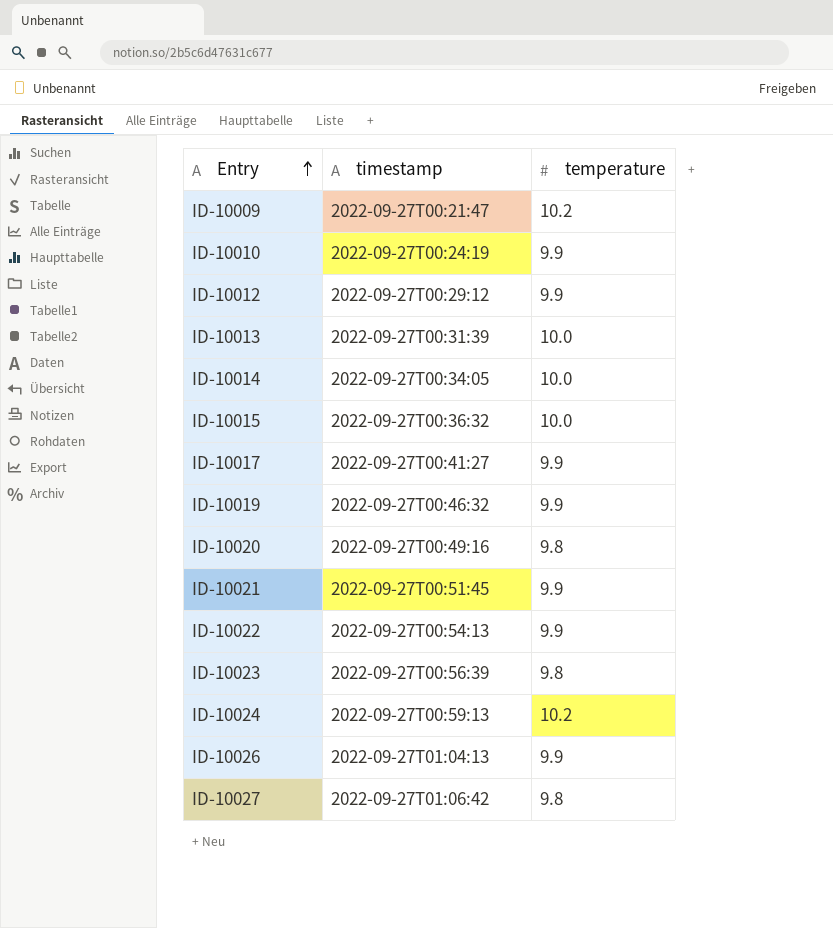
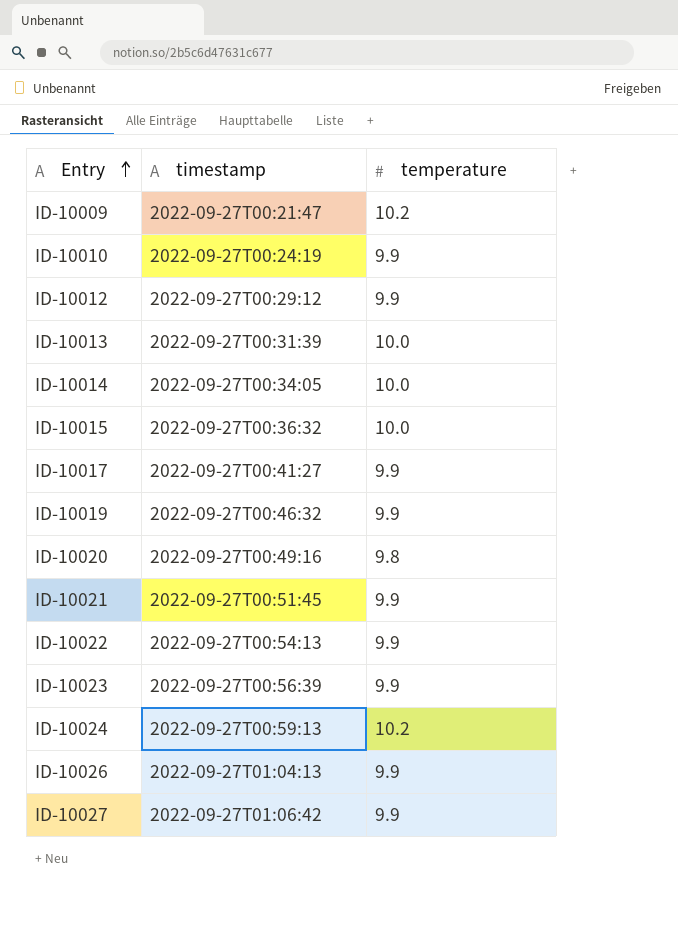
ID-10023 | temperature: 9.8 -> 9.9
ID-10027 | temperature: 9.8 -> 9.9

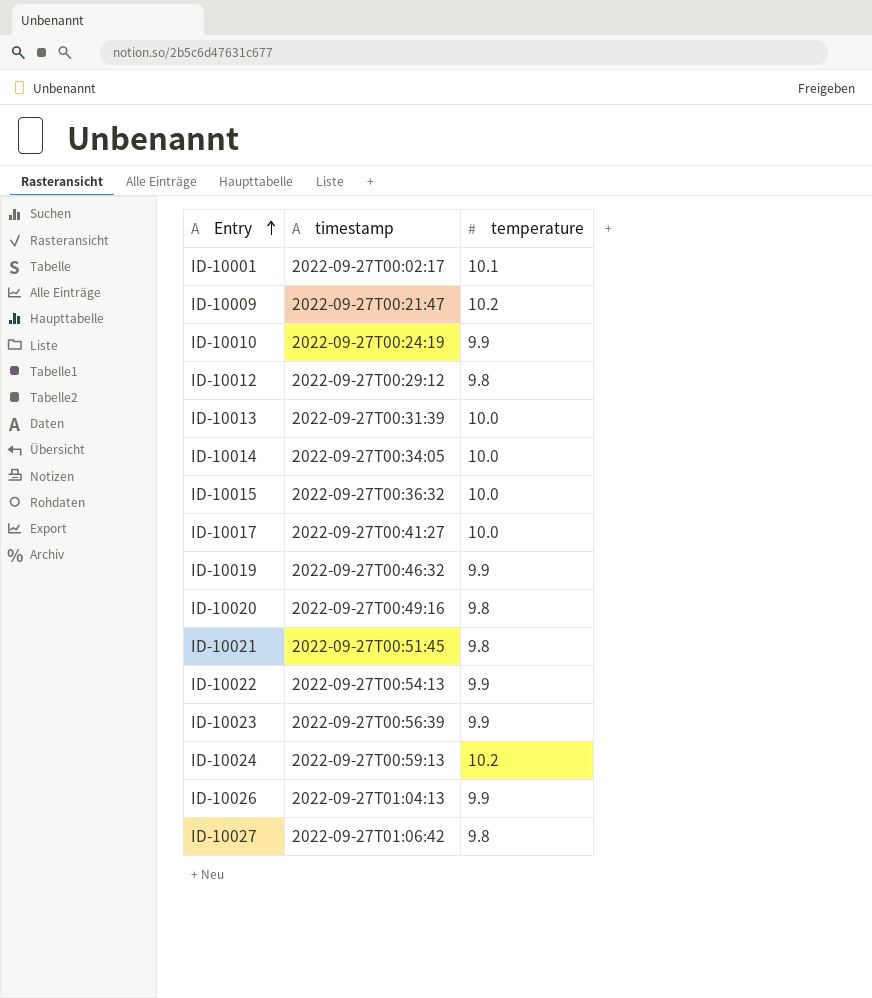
row ID-10001: none -> 2022-09-27T00:02:17 | 10.1
ID-10012 | temperature: 9.9 -> 9.8
ID-10017 | temperature: 9.9 -> 10.0
ID-10021 | temperature: 9.9 -> 9.8
ID-10027 | temperature: 9.9 -> 9.8

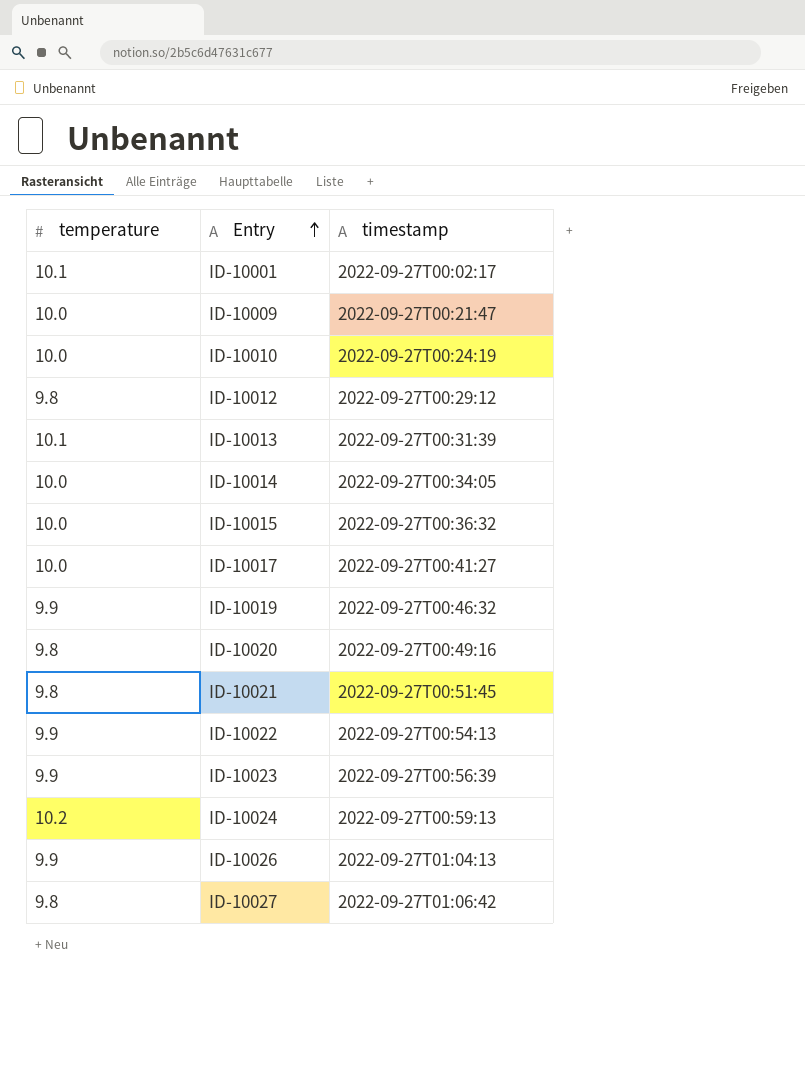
column temperature | position: 3 -> 1
ID-10009 | temperature: 10.2 -> 10.0
ID-10010 | temperature: 9.9 -> 10.0
ID-10013 | temperature: 10.0 -> 10.1

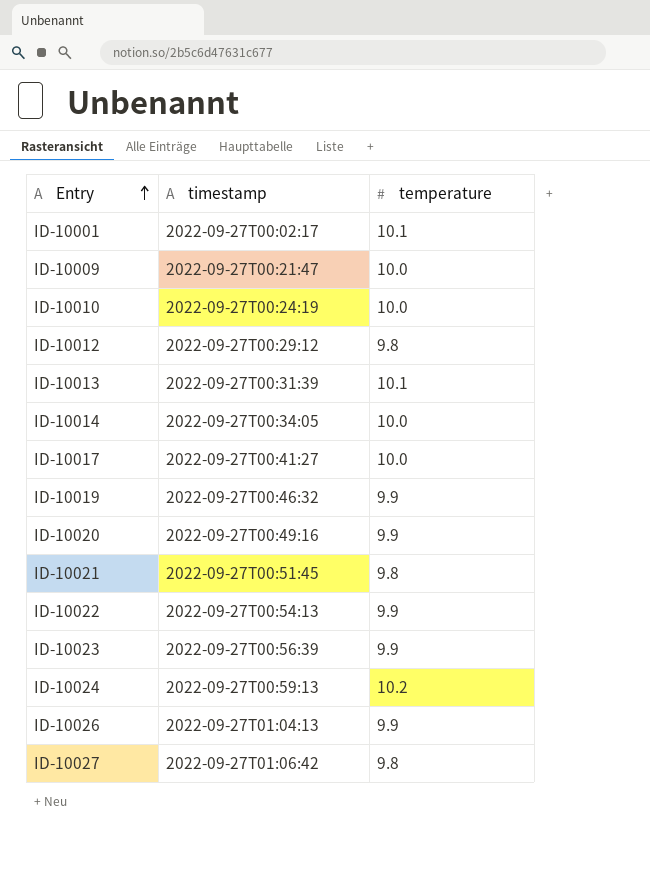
column temperature | position: 1 -> 3
row ID-10015: 10.0 | 2022-09-27T00:36:32 -> none
ID-10020 | temperature: 9.8 -> 9.9

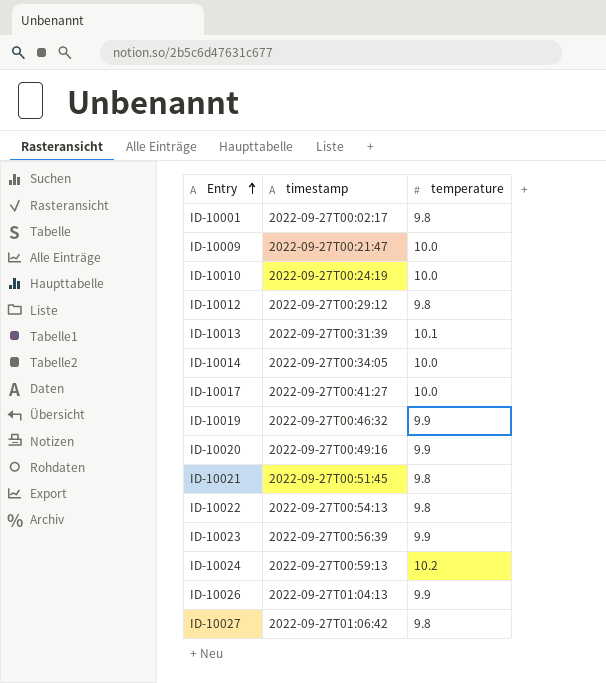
ID-10001 | temperature: 10.1 -> 9.8
ID-10022 | temperature: 9.9 -> 9.8

